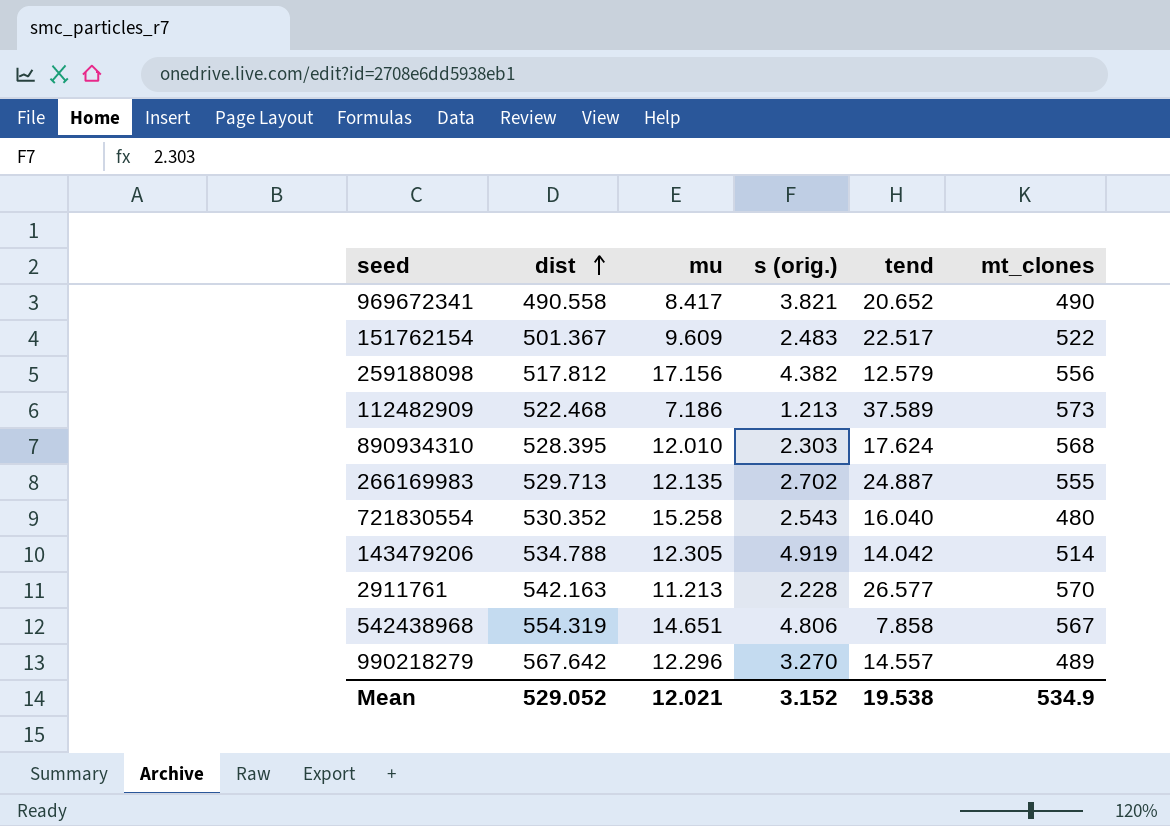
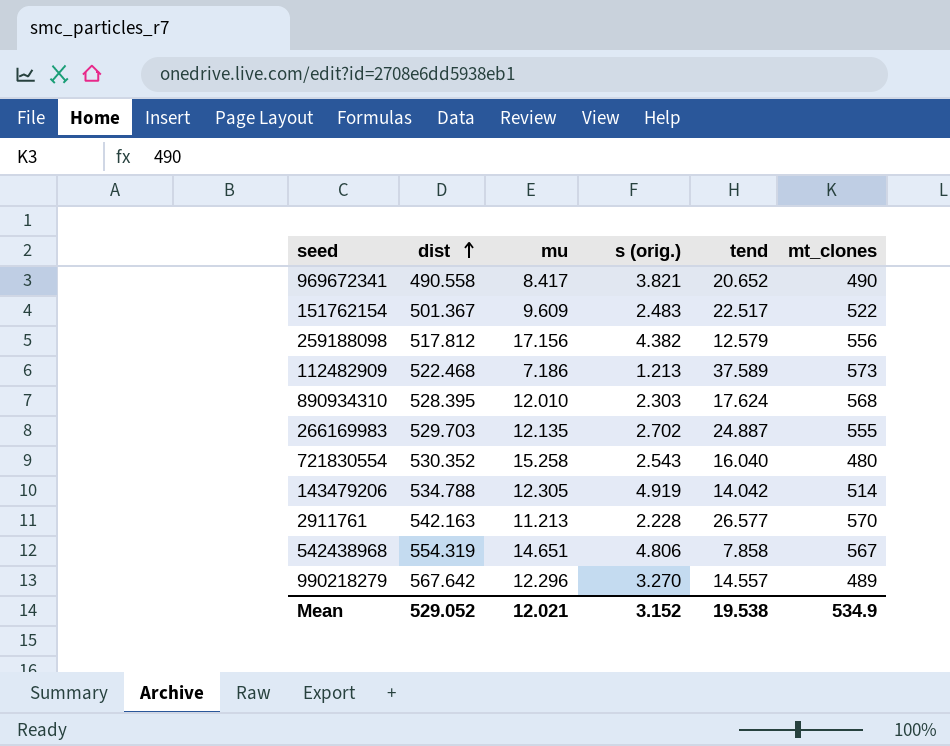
266169983 | dist: 529.713 -> 529.703

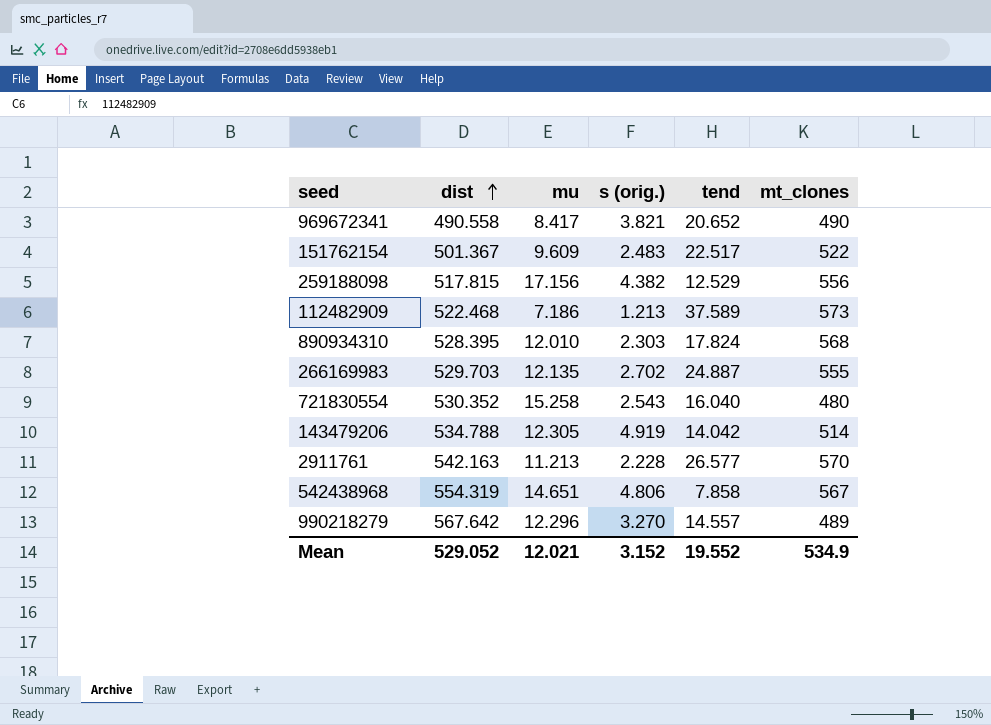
259188098 | dist: 517.812 -> 517.815
259188098 | tend: 12.579 -> 12.529
890934310 | tend: 17.624 -> 17.824
Mean | tend: 19.538 -> 19.552

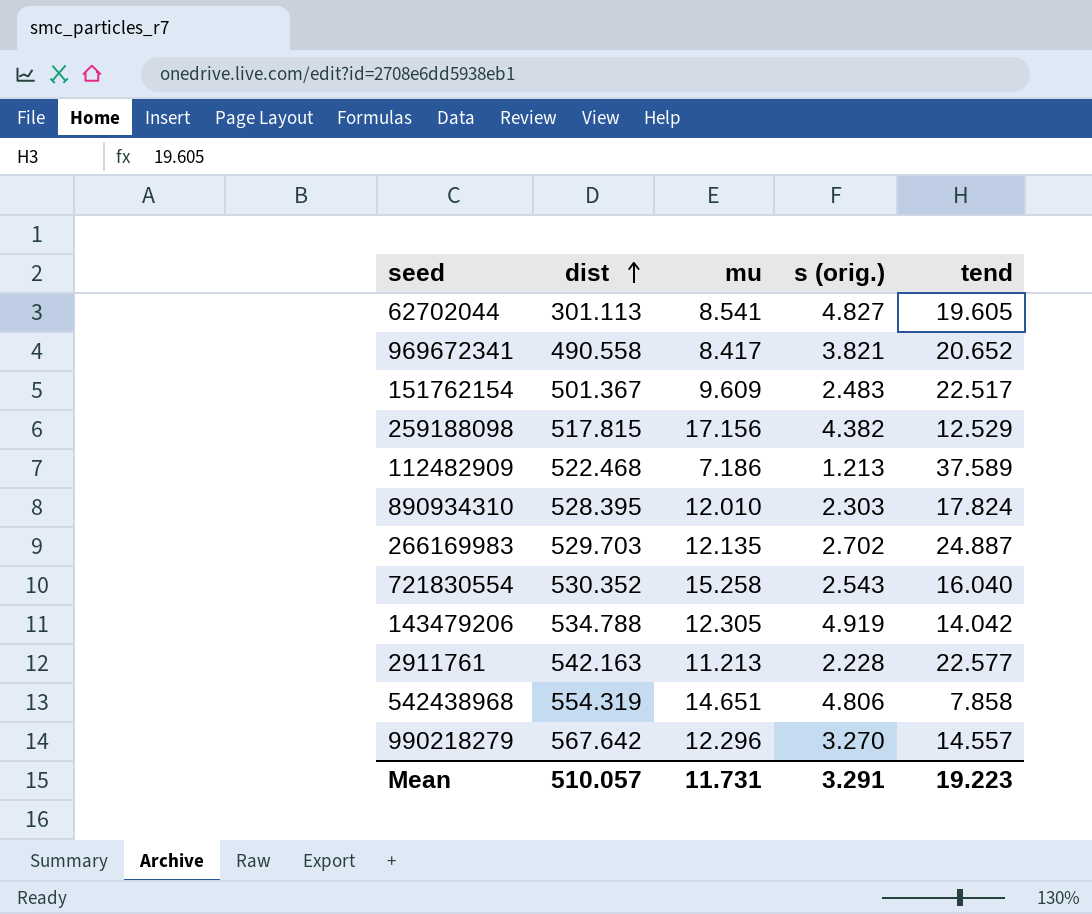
column mt_clones | position: 6 -> none
row 62702044: none -> 301.113 | 8.541 | 4.827 | 19.605
2911761 | tend: 26.577 -> 22.577
Mean | dist: 529.052 -> 510.057
Mean | mu: 12.021 -> 11.731
Mean | s (orig.): 3.152 -> 3.291
Mean | tend: 19.552 -> 19.223

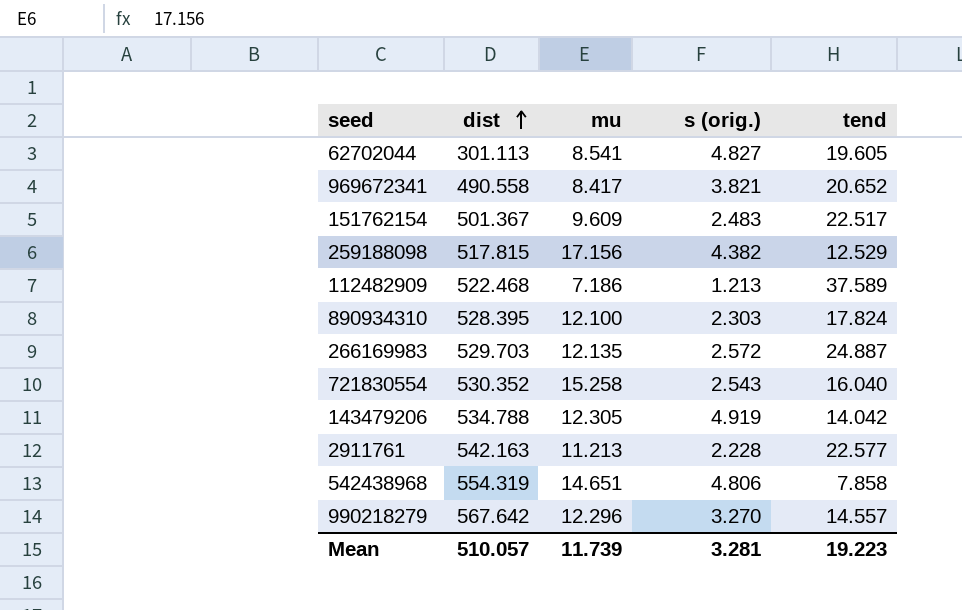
890934310 | mu: 12.010 -> 12.100
266169983 | s (orig.): 2.702 -> 2.572
Mean | mu: 11.731 -> 11.739
Mean | s (orig.): 3.291 -> 3.281

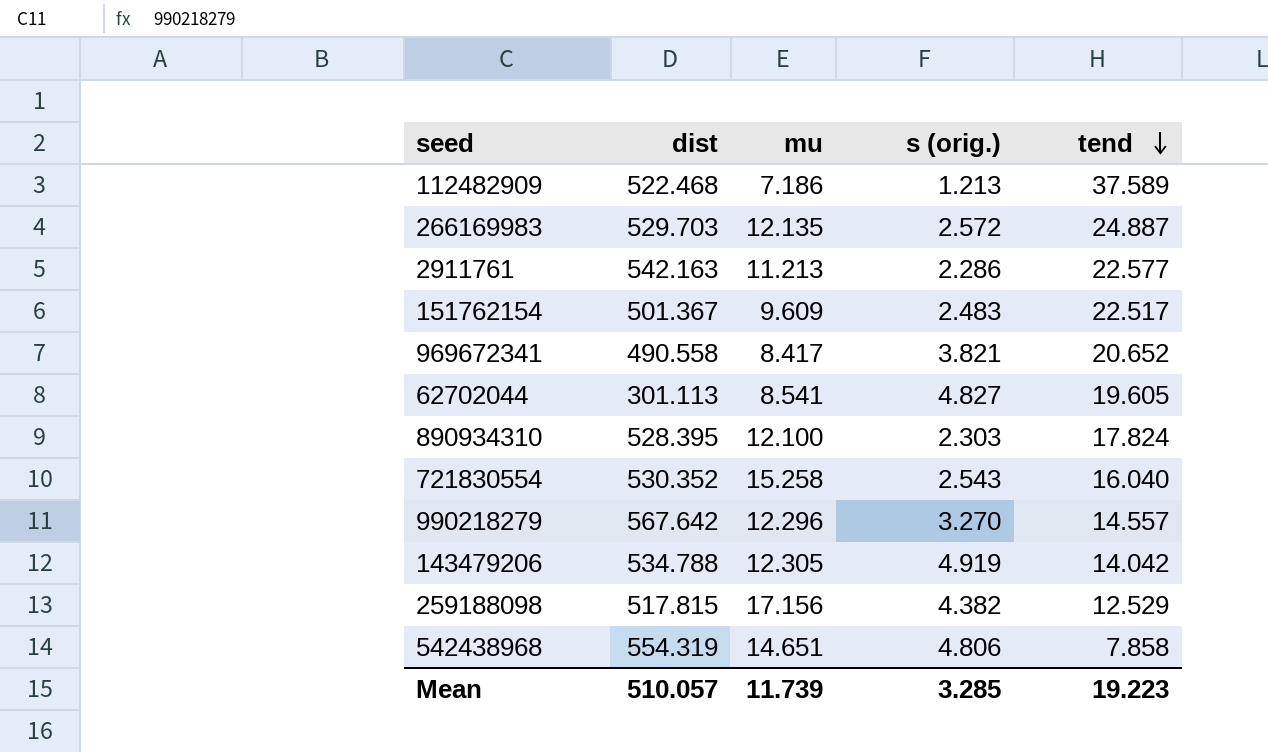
row order: dist ascending -> tend descending
2911761 | s (orig.): 2.228 -> 2.286
Mean | s (orig.): 3.281 -> 3.285

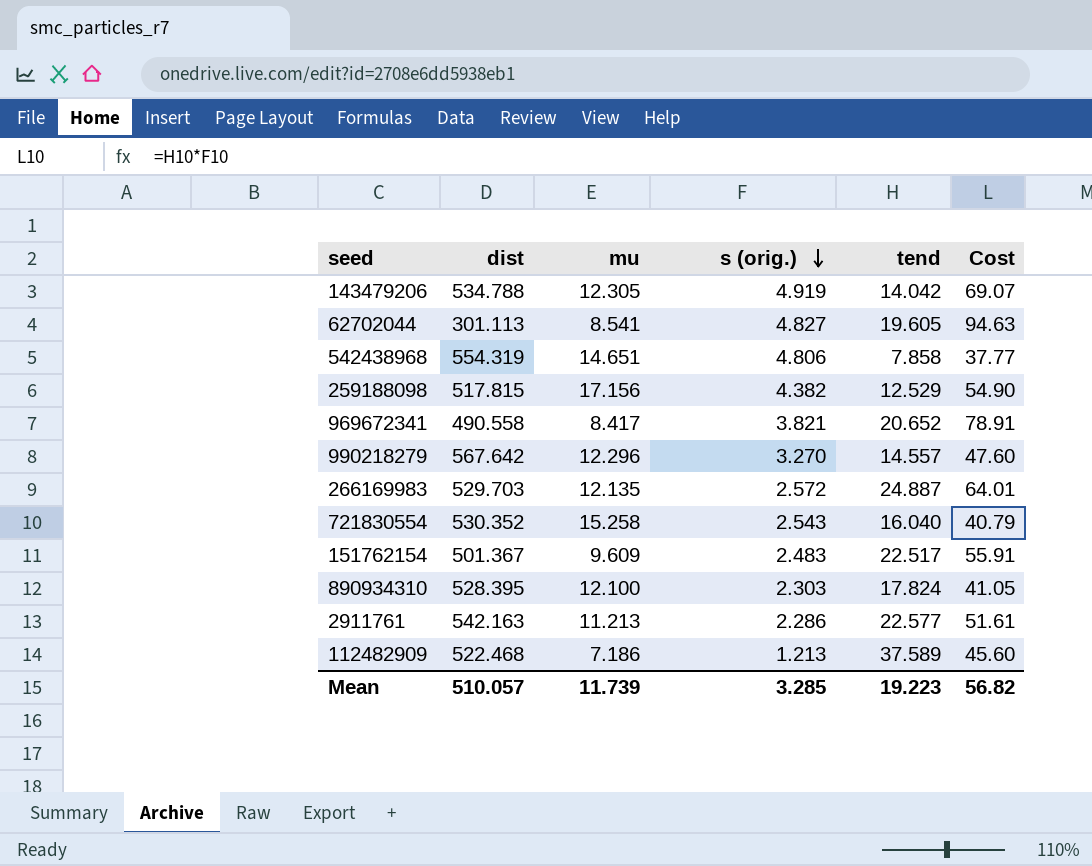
row order: tend descending -> s (orig.) descending
column Cost | formula: none -> [s (orig.)] * [tend]

